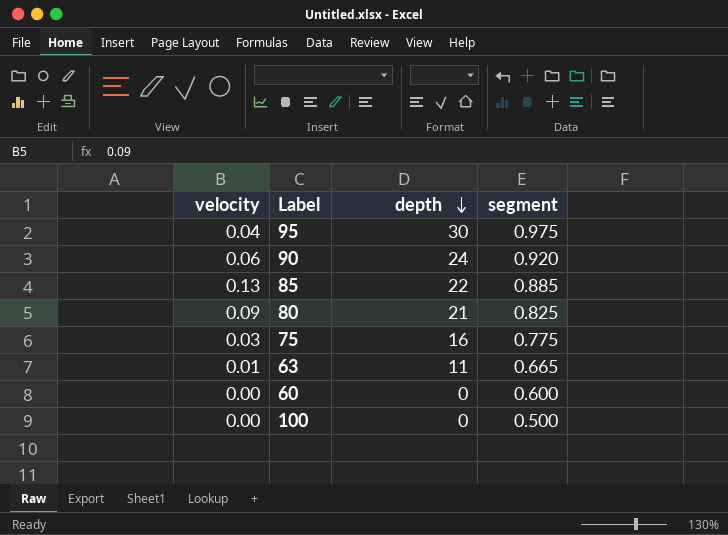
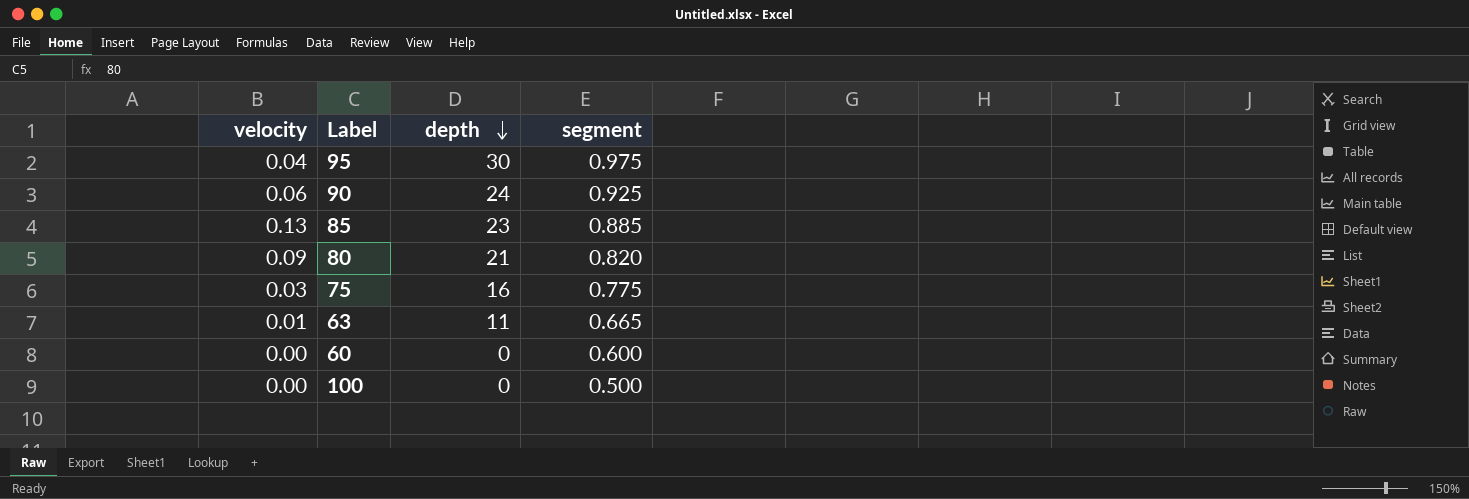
90 | segment: 0.920 -> 0.925
85 | depth: 22 -> 23
80 | segment: 0.825 -> 0.820

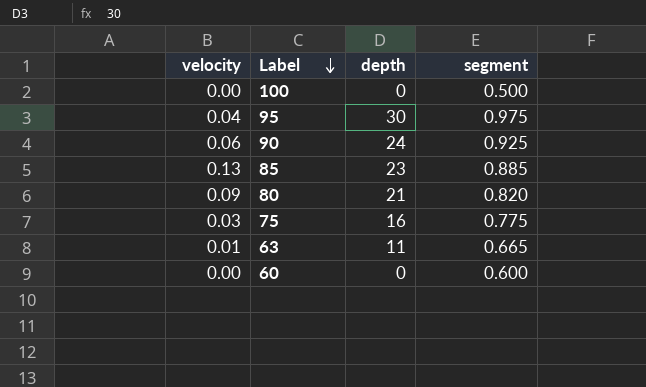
row order: depth descending -> Label descending

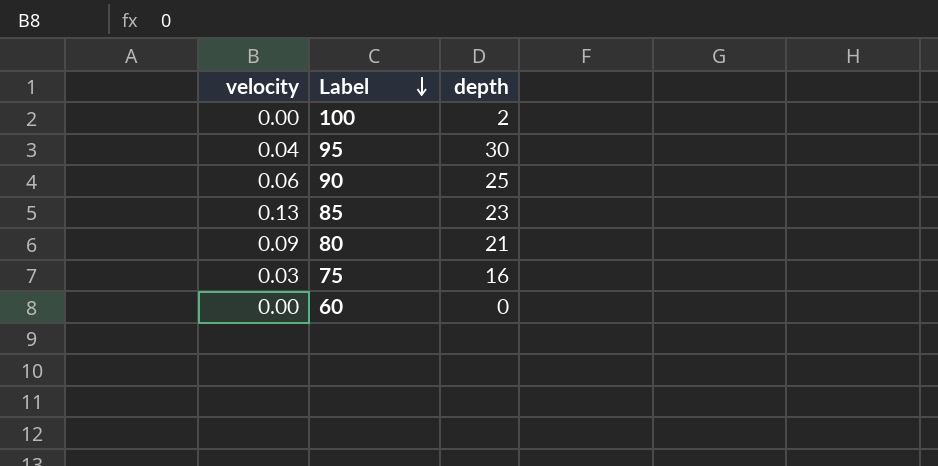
column segment | position: 4 -> none
row 63: 0.01 | 11 | 0.665 -> none
100 | depth: 0 -> 2
90 | depth: 24 -> 25

